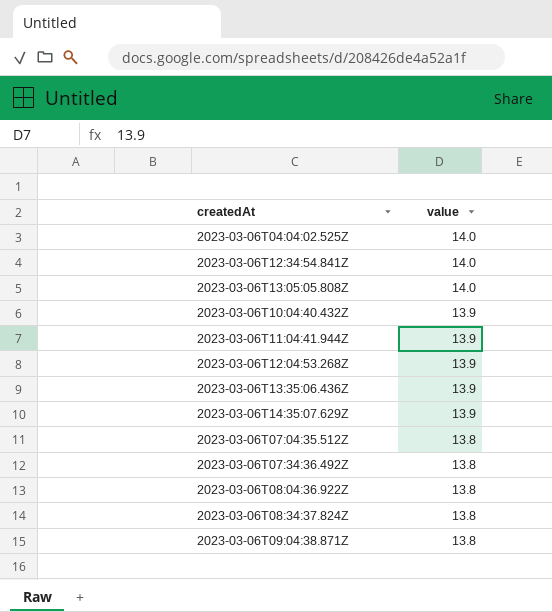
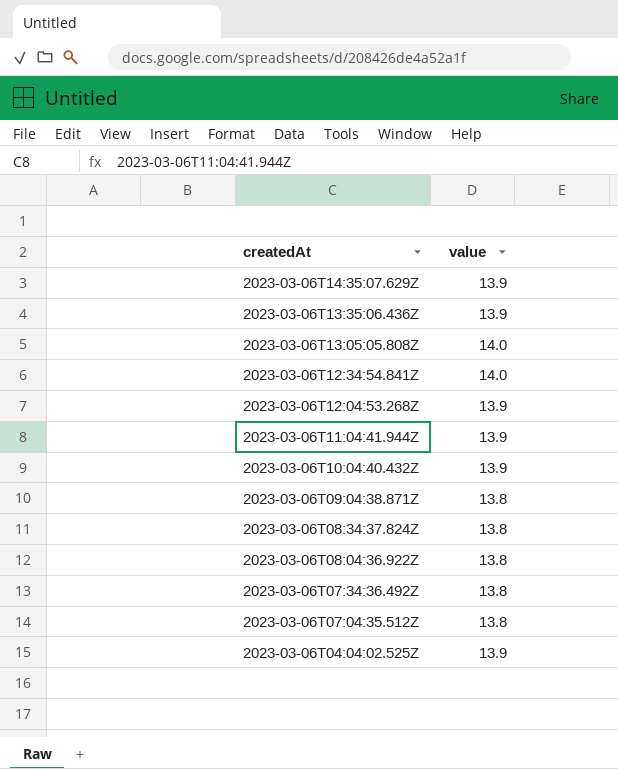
row order: value descending -> createdAt descending
2023-03-06T04:04:02.525Z | value: 14.0 -> 13.9

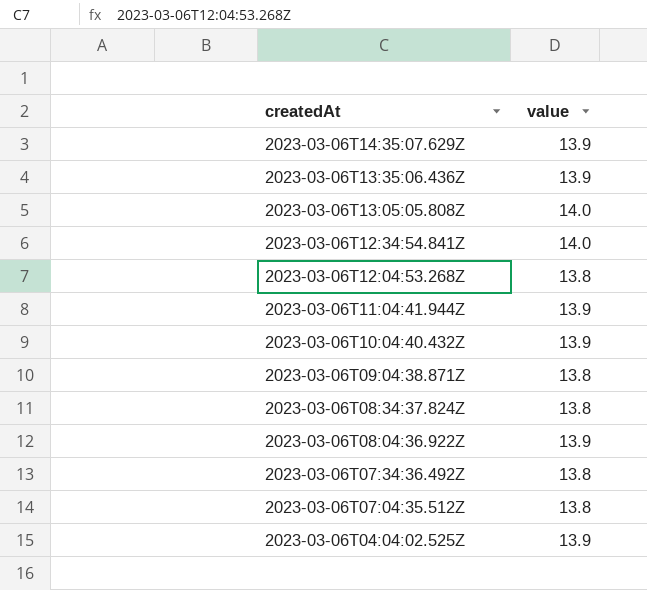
2023-03-06T12:04:53.268Z | value: 13.9 -> 13.8
2023-03-06T08:04:36.922Z | value: 13.8 -> 13.9

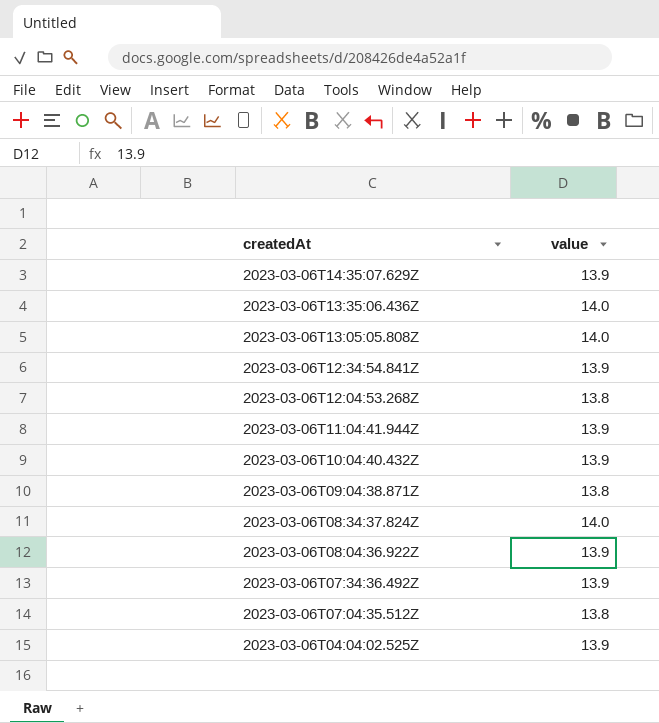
2023-03-06T13:35:06.436Z | value: 13.9 -> 14.0
2023-03-06T12:34:54.841Z | value: 14.0 -> 13.9
2023-03-06T08:34:37.824Z | value: 13.8 -> 14.0
2023-03-06T07:34:36.492Z | value: 13.8 -> 13.9

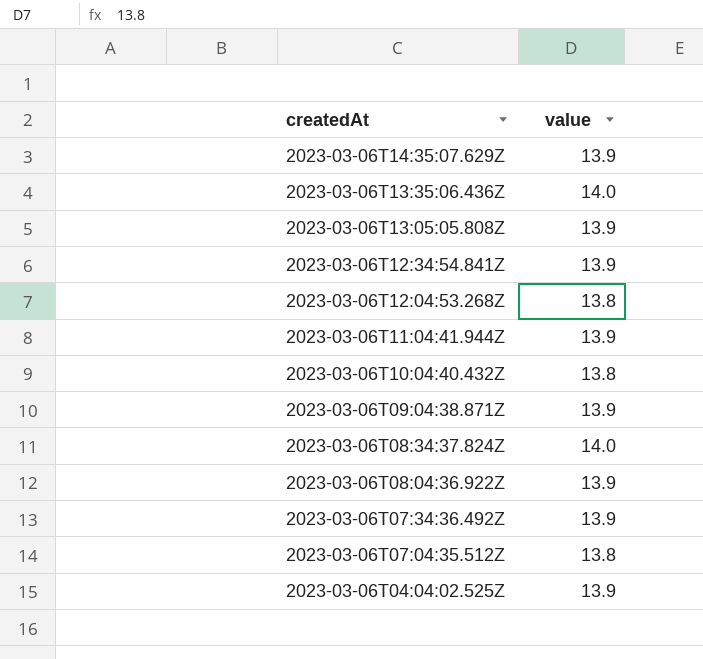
2023-03-06T13:05:05.808Z | value: 14.0 -> 13.9
2023-03-06T10:04:40.432Z | value: 13.9 -> 13.8
2023-03-06T09:04:38.871Z | value: 13.8 -> 13.9

